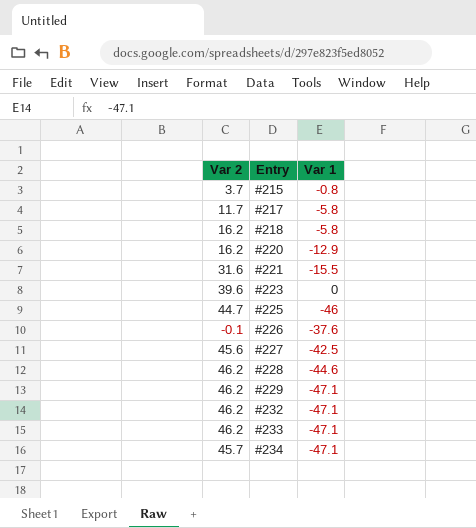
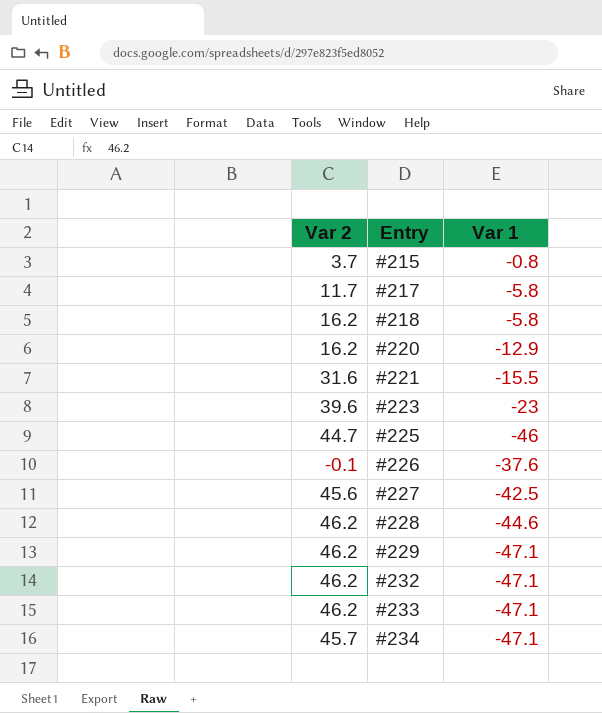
#223 | Var 1: 0 -> -23

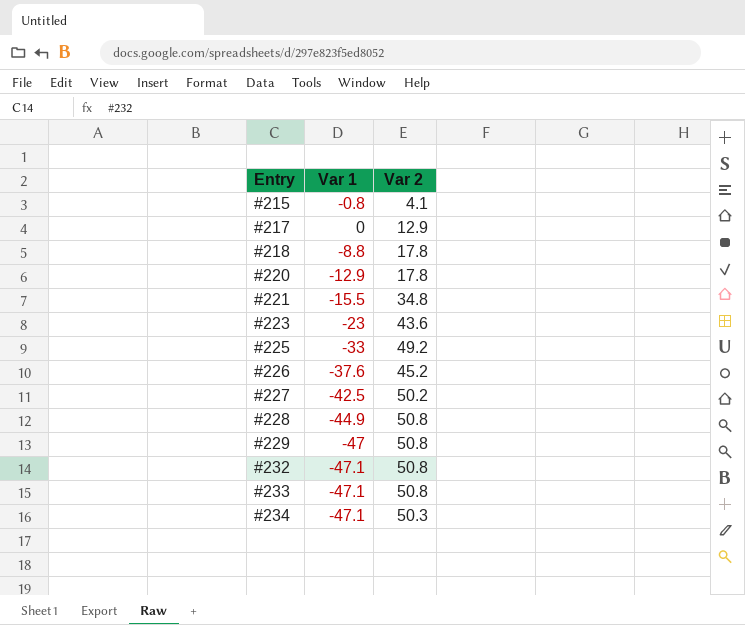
column Var 2 | position: 1 -> 3
#215 | Var 2: 3.7 -> 4.1
#217 | Var 1: -5.8 -> 0
#217 | Var 2: 11.7 -> 12.9
#218 | Var 1: -5.8 -> -8.8
#218 | Var 2: 16.2 -> 17.8
#220 | Var 2: 16.2 -> 17.8
#221 | Var 2: 31.6 -> 34.8
#223 | Var 2: 39.6 -> 43.6
#225 | Var 1: -46 -> -33
#225 | Var 2: 44.7 -> 49.2
#226 | Var 2: -0.1 -> 45.2
#227 | Var 2: 45.6 -> 50.2
#228 | Var 1: -44.6 -> -44.9
#228 | Var 2: 46.2 -> 50.8
#229 | Var 1: -47.1 -> -47
#229 | Var 2: 46.2 -> 50.8
#232 | Var 2: 46.2 -> 50.8
#233 | Var 2: 46.2 -> 50.8
#234 | Var 2: 45.7 -> 50.3

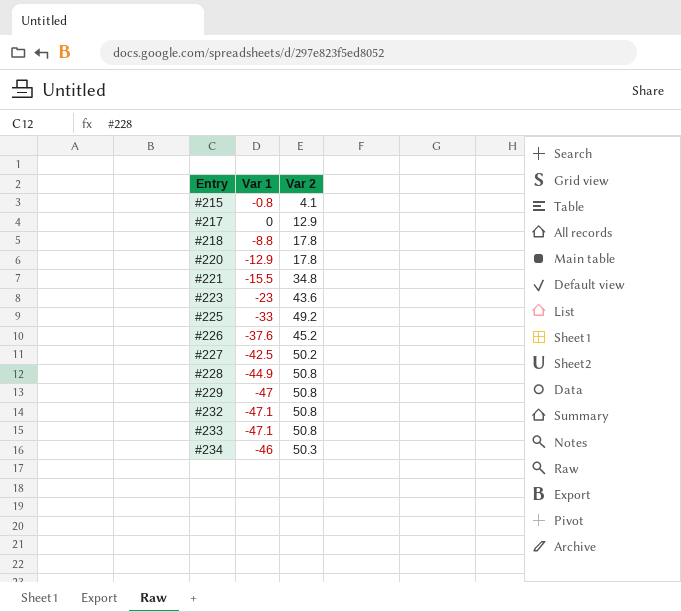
#234 | Var 1: -47.1 -> -46

